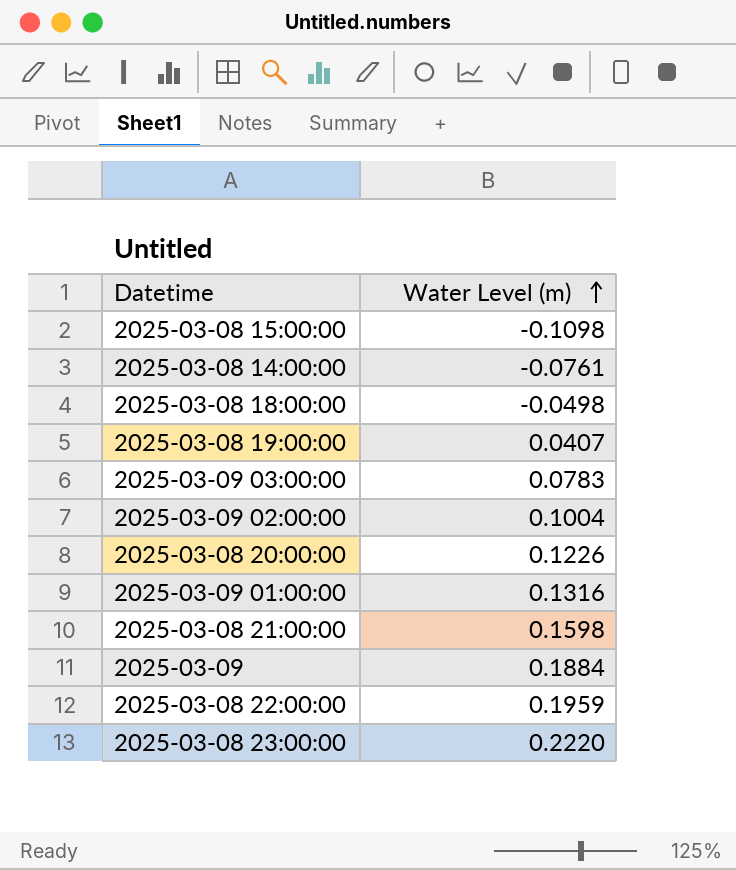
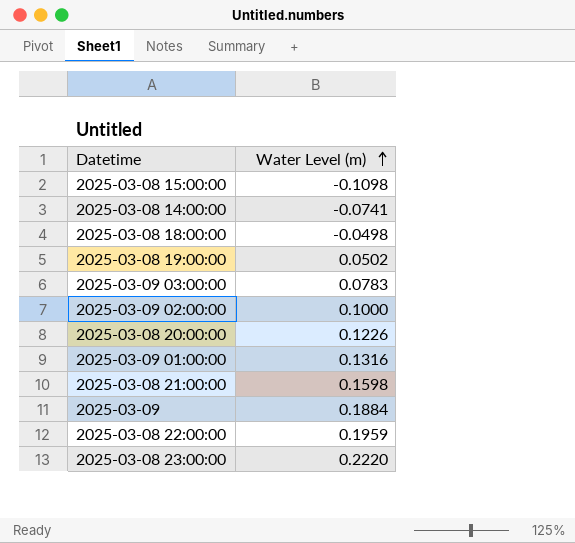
2025-03-08 14:00:00 | Water Level (m): -0.0761 -> -0.0741
2025-03-08 19:00:00 | Water Level (m): 0.0407 -> 0.0502
2025-03-09 02:00:00 | Water Level (m): 0.1004 -> 0.1000

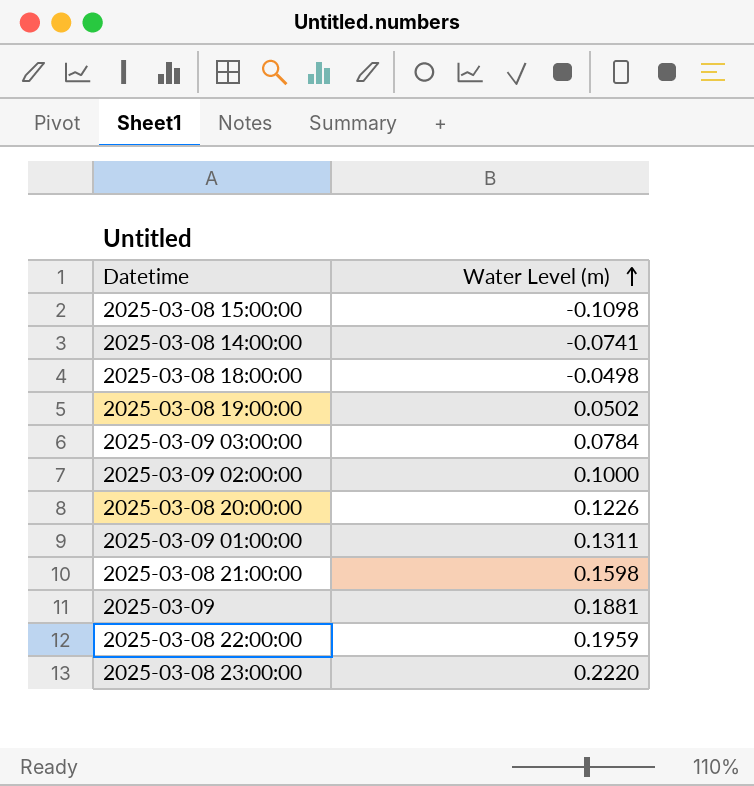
2025-03-09 03:00:00 | Water Level (m): 0.0783 -> 0.0784
2025-03-09 01:00:00 | Water Level (m): 0.1316 -> 0.1311
2025-03-09 | Water Level (m): 0.1884 -> 0.1881

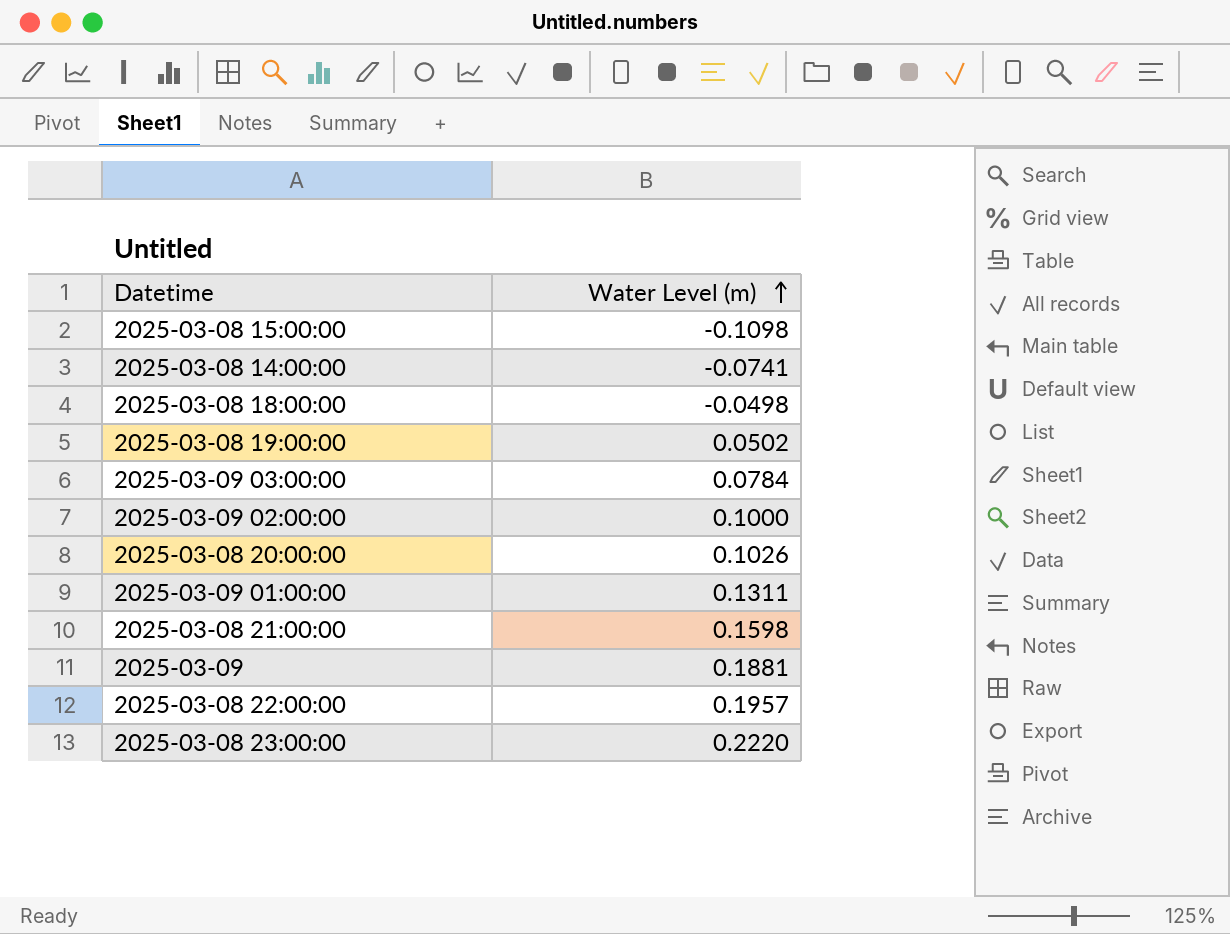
2025-03-08 20:00:00 | Water Level (m): 0.1226 -> 0.1026
2025-03-08 22:00:00 | Water Level (m): 0.1959 -> 0.1957

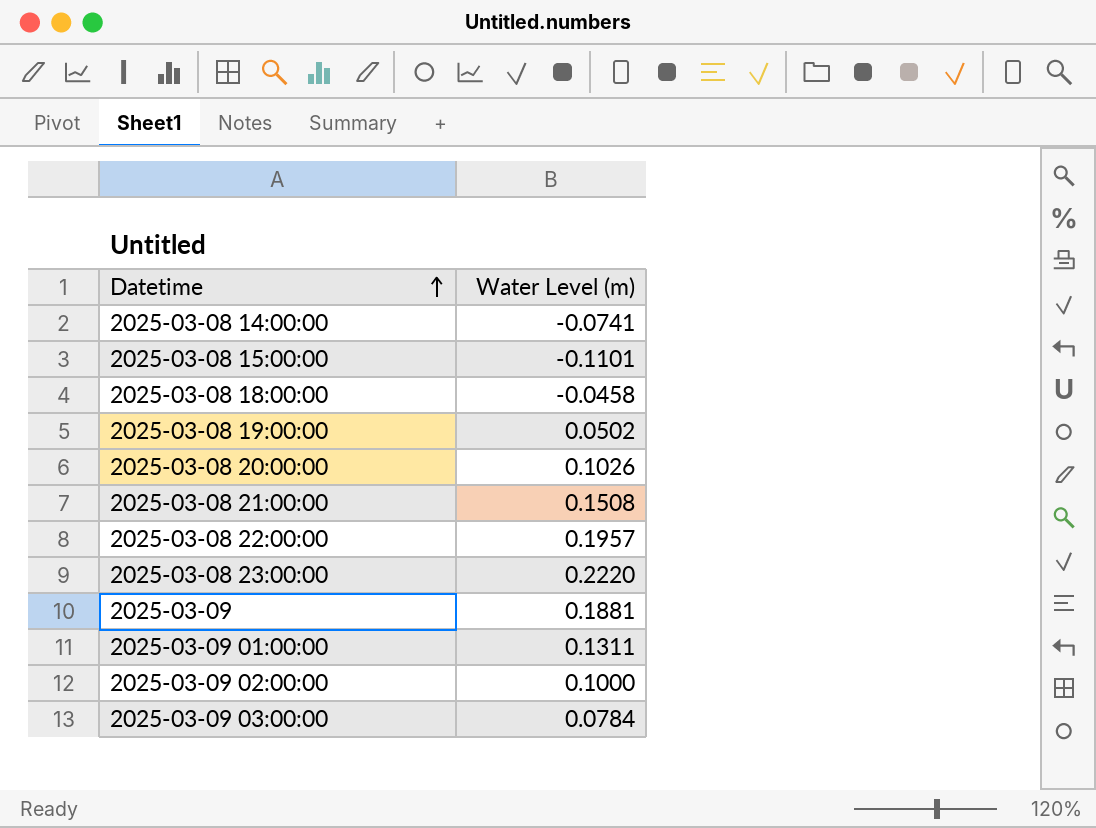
row order: Water Level (m) ascending -> Datetime ascending
2025-03-08 15:00:00 | Water Level (m): -0.1098 -> -0.1101
2025-03-08 18:00:00 | Water Level (m): -0.0498 -> -0.0458
2025-03-08 21:00:00 | Water Level (m): 0.1598 -> 0.1508

